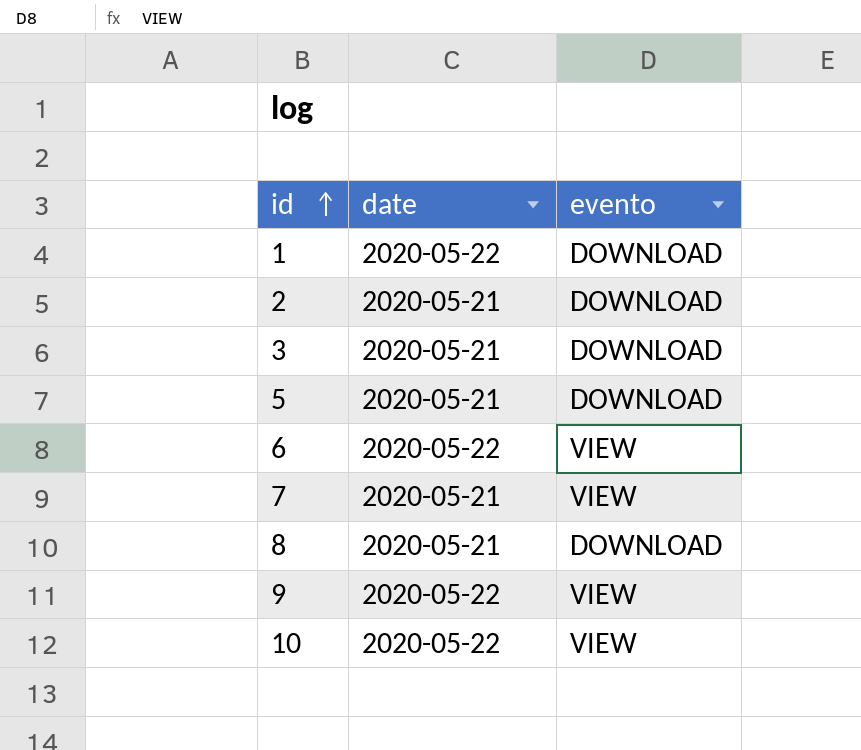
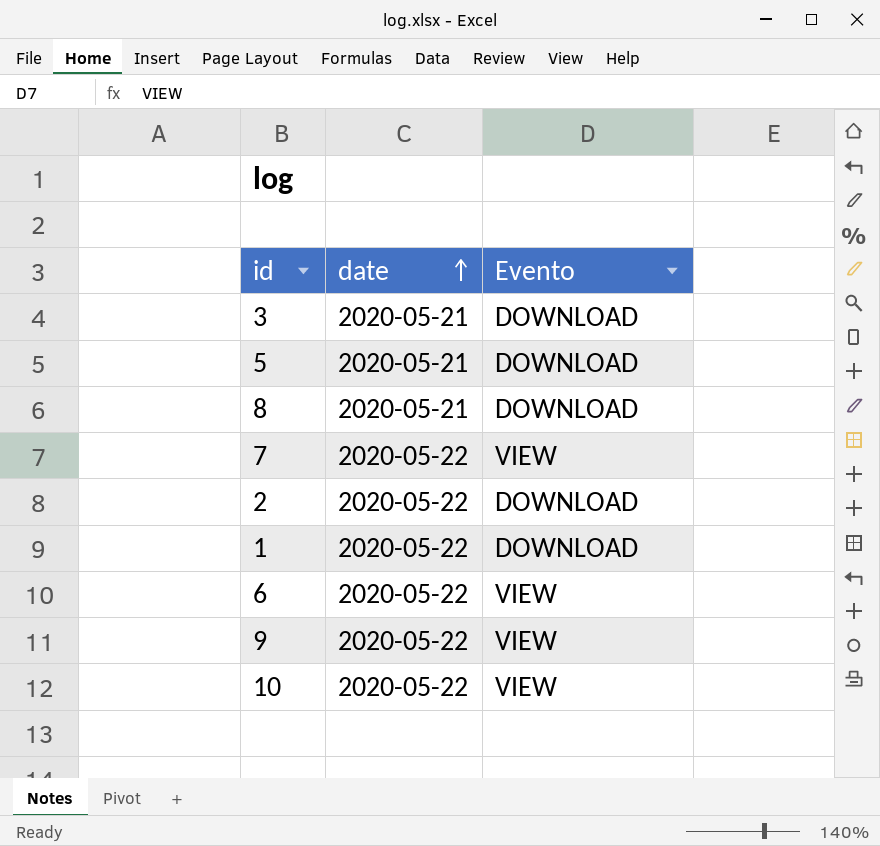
row order: id ascending -> date ascending
column name: evento -> Evento
7 | date: 2020-05-21 -> 2020-05-22
2 | date: 2020-05-21 -> 2020-05-22

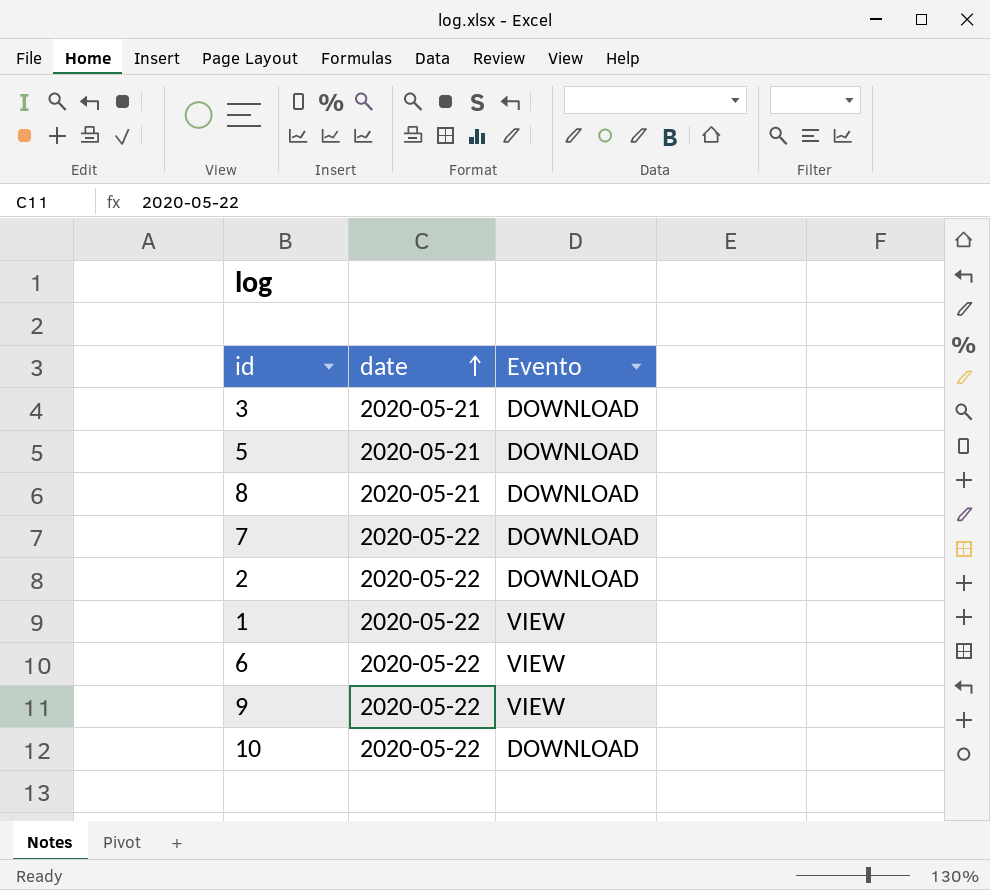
7 | Evento: VIEW -> DOWNLOAD
1 | Evento: DOWNLOAD -> VIEW
10 | Evento: VIEW -> DOWNLOAD

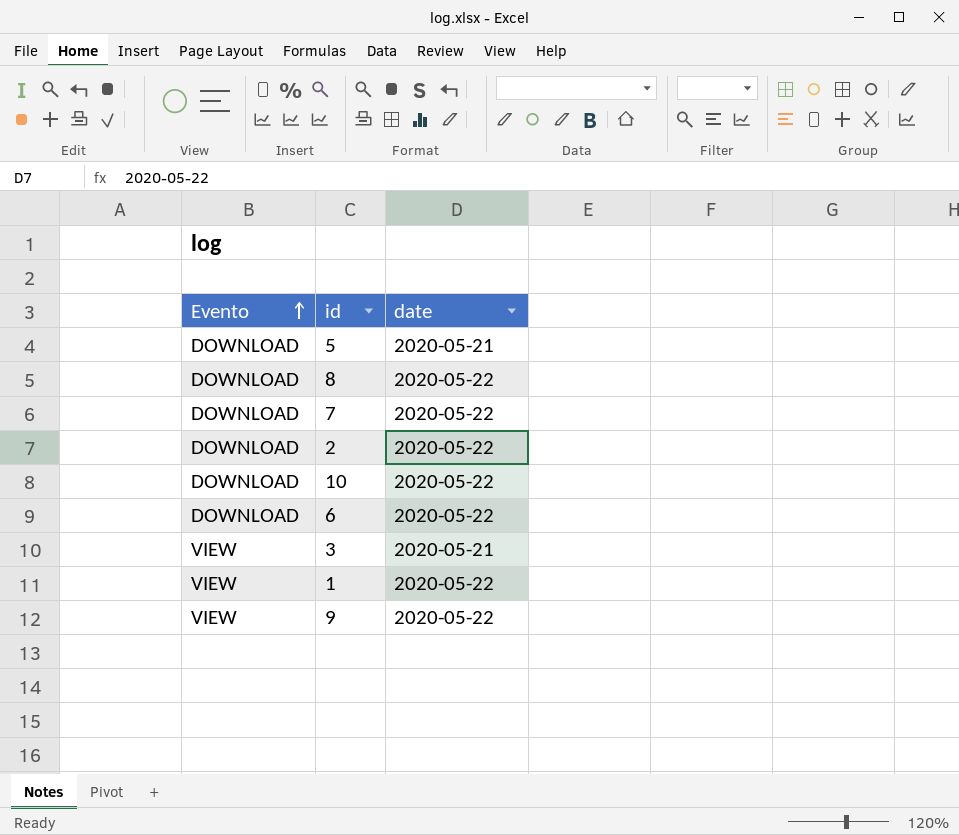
row order: date ascending -> Evento ascending
column Evento | position: 3 -> 1
8 | date: 2020-05-21 -> 2020-05-22
6 | Evento: VIEW -> DOWNLOAD
3 | Evento: DOWNLOAD -> VIEW

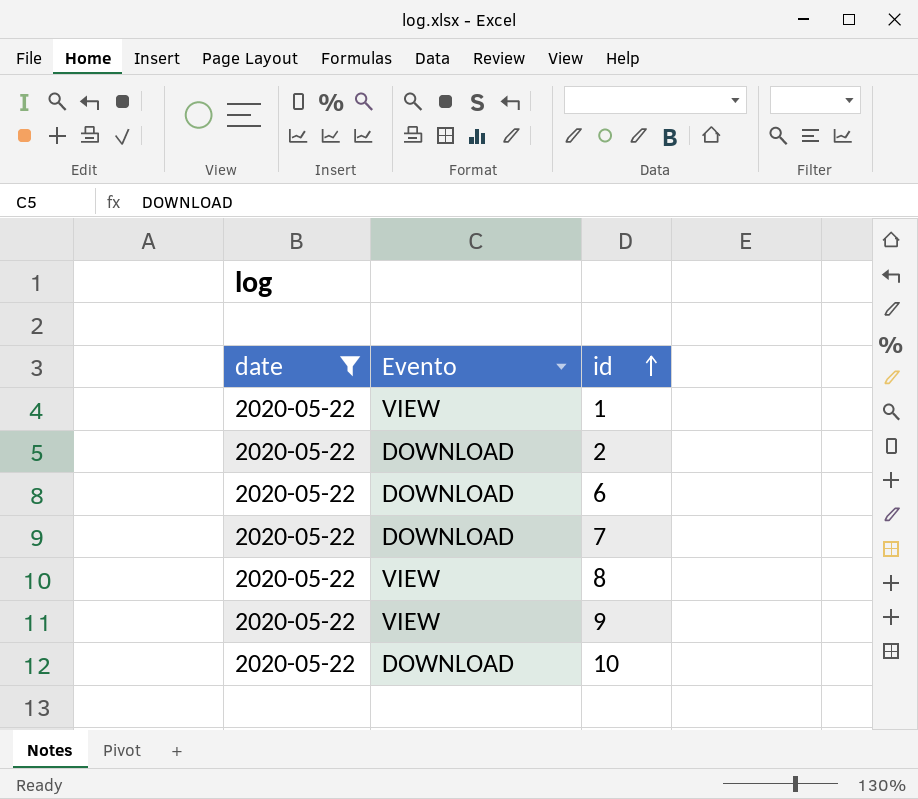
filter: none -> date = 2020-05-22
row order: Evento ascending -> id ascending
column date | position: 3 -> 1
8 | Evento: DOWNLOAD -> VIEW

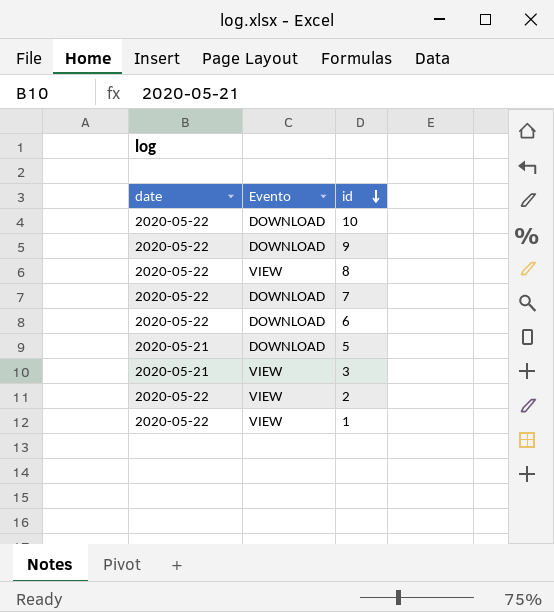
filter: date = 2020-05-22 -> none
row order: id ascending -> id descending
9 | Evento: VIEW -> DOWNLOAD
2 | Evento: DOWNLOAD -> VIEW

